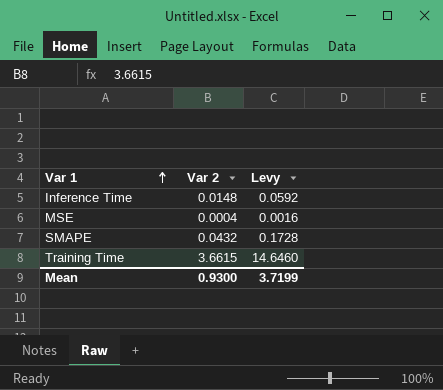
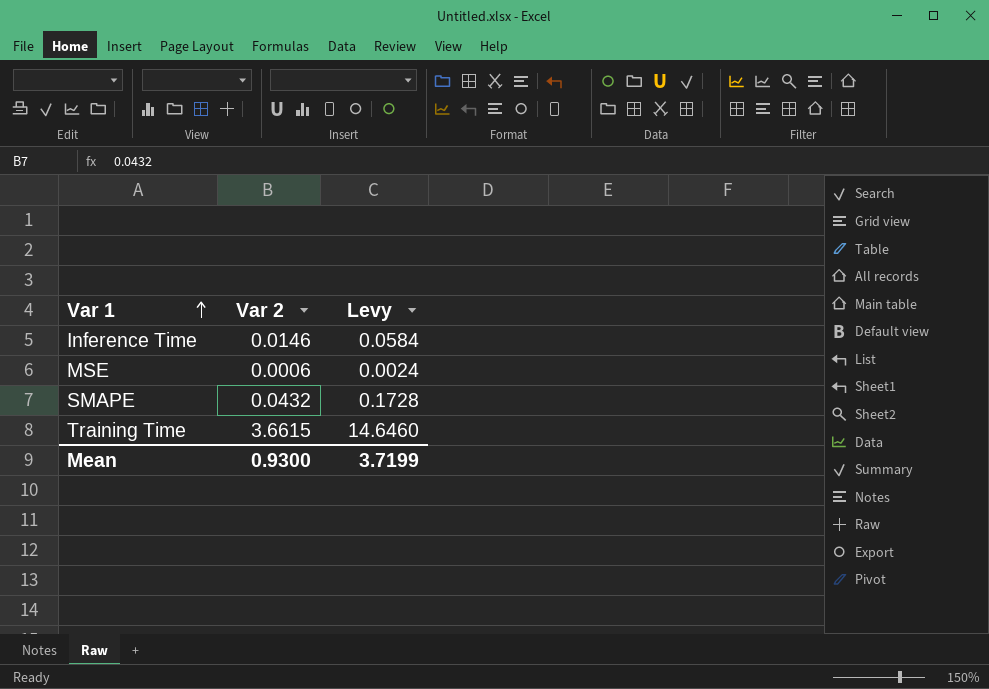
Inference Time | Var 2: 0.0148 -> 0.0146
Inference Time | Levy: 0.0592 -> 0.0584
MSE | Var 2: 0.0004 -> 0.0006
MSE | Levy: 0.0016 -> 0.0024

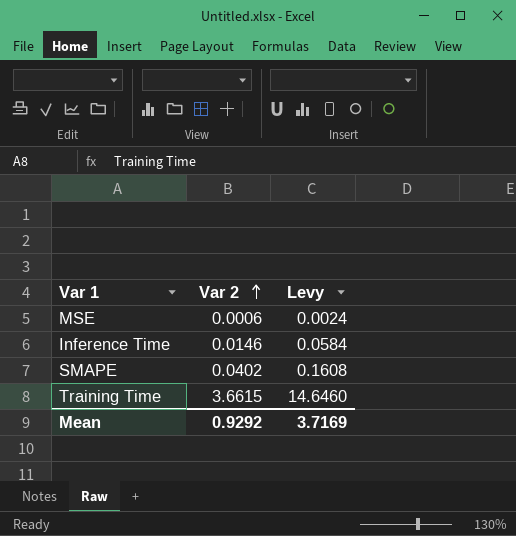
row order: Var 1 ascending -> Var 2 ascending
SMAPE | Var 2: 0.0432 -> 0.0402
SMAPE | Levy: 0.1728 -> 0.1608
Mean | Var 2: 0.9300 -> 0.9292
Mean | Levy: 3.7199 -> 3.7169

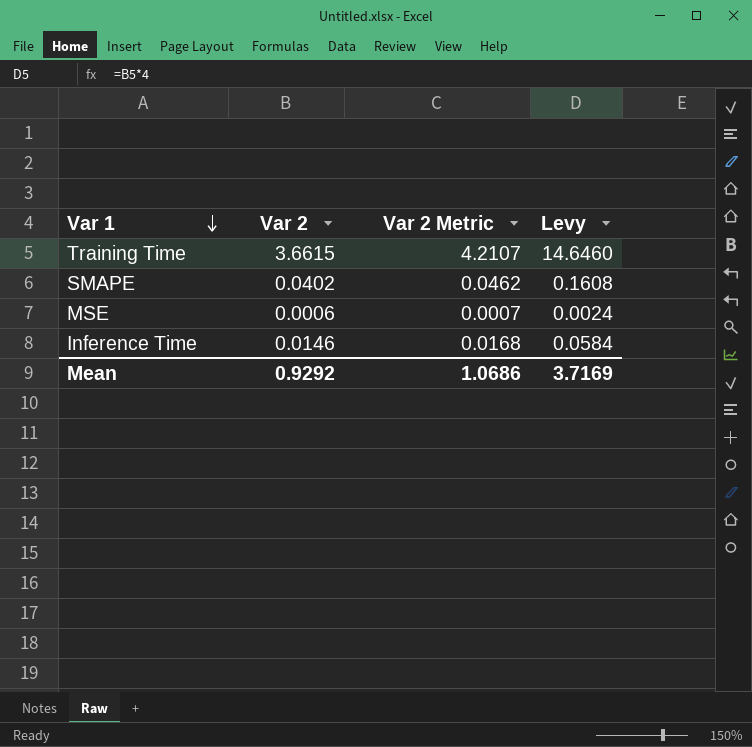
row order: Var 2 ascending -> Var 1 descending
column Var 2 Metric | formula: none -> [Var 2] * 1.15

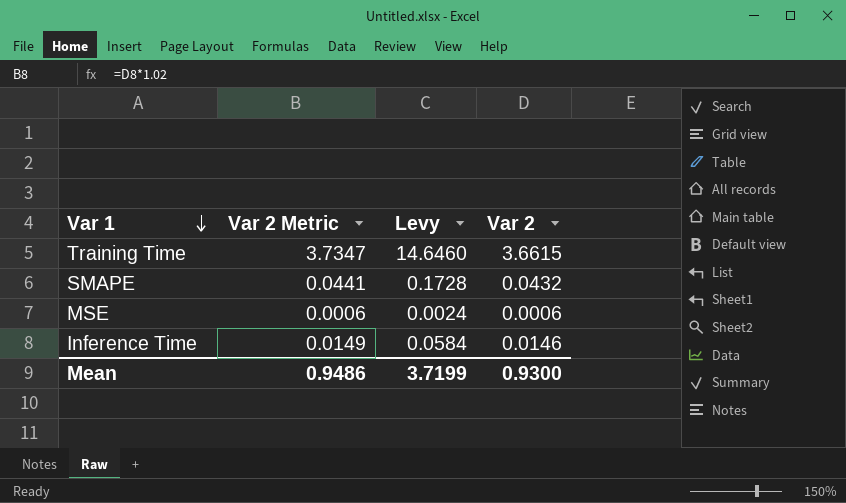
column Var 2 Metric | formula: [Var 2] * 1.15 -> [Var 2] * 1.02
column Var 2 | position: 2 -> 4
SMAPE | Levy: 0.1608 -> 0.1728
SMAPE | Var 2: 0.0402 -> 0.0432
Mean | Var 2 Metric: 1.0686 -> 0.9486
Mean | Levy: 3.7169 -> 3.7199
Mean | Var 2: 0.9292 -> 0.9300

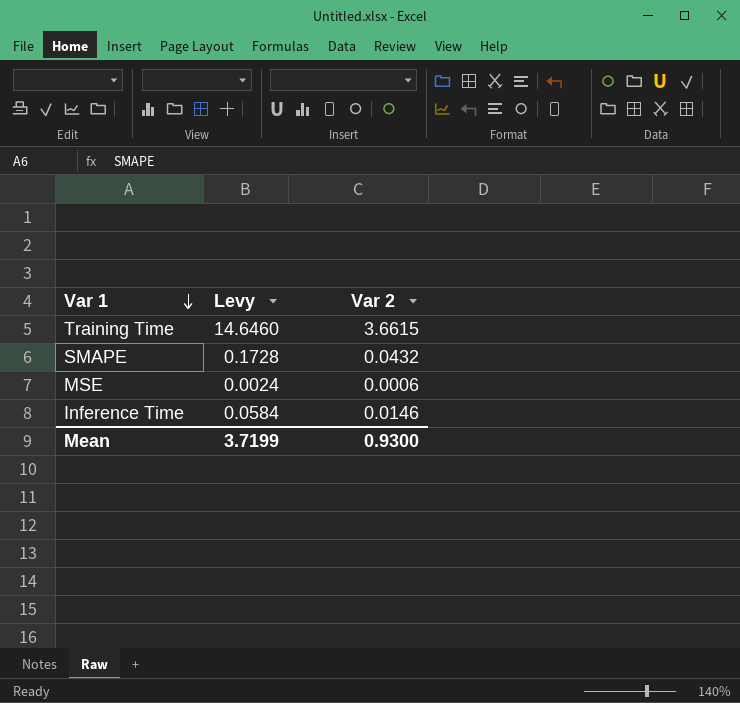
column Var 2 Metric | formula: [Var 2] * 1.02 -> none

